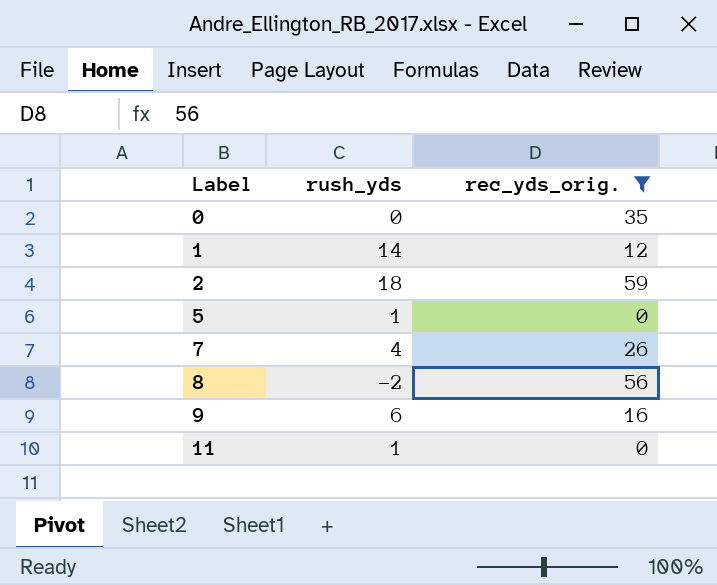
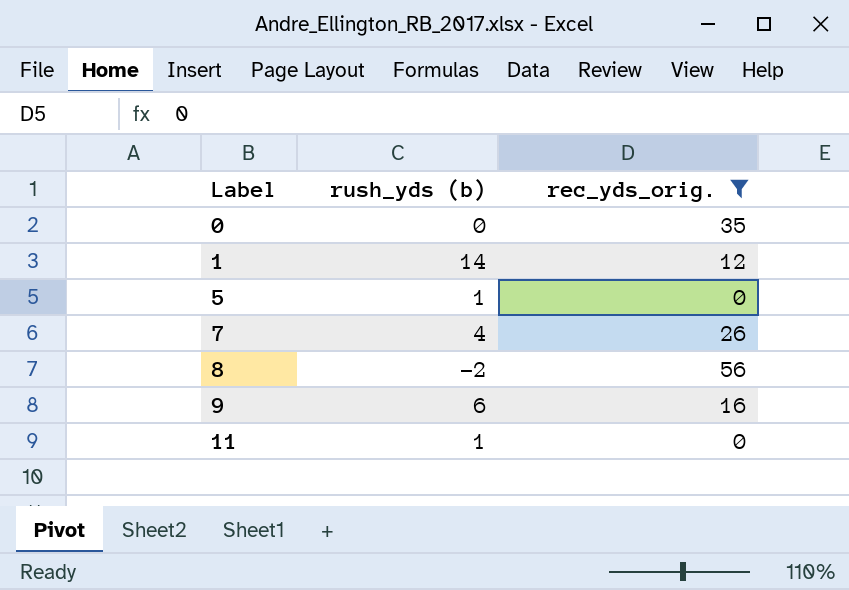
column name: rush_yds -> rush_yds (b)
row 2: 18 | 59 -> none

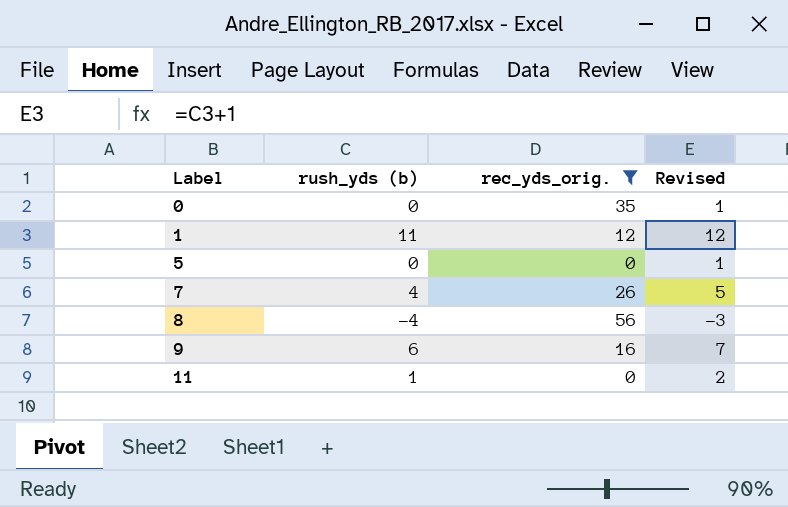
column Revised | formula: none -> [rush_yds (b)] + 1
1 | rush_yds (b): 14 -> 11
5 | rush_yds (b): 1 -> 0
8 | rush_yds (b): -2 -> -4

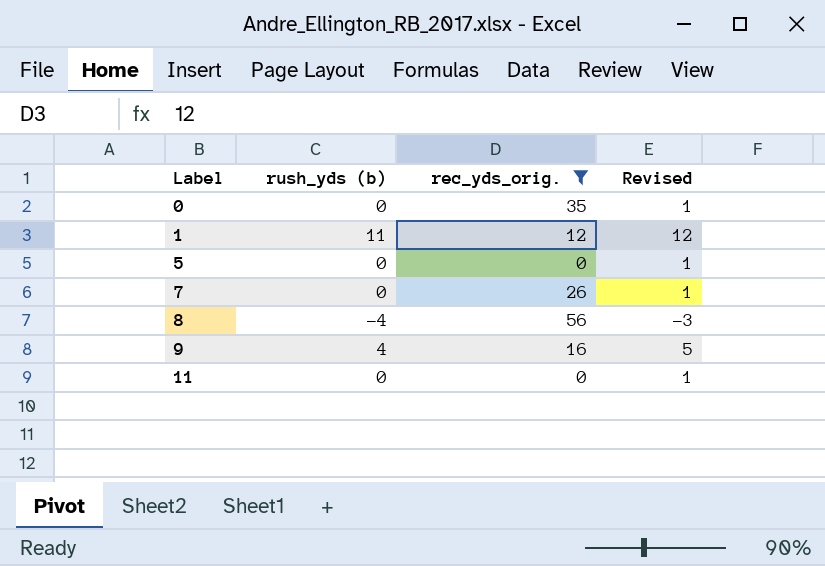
7 | rush_yds (b): 4 -> 0
7 | Revised: 5 -> 1
9 | rush_yds (b): 6 -> 4
9 | Revised: 7 -> 5
11 | rush_yds (b): 1 -> 0
11 | Revised: 2 -> 1

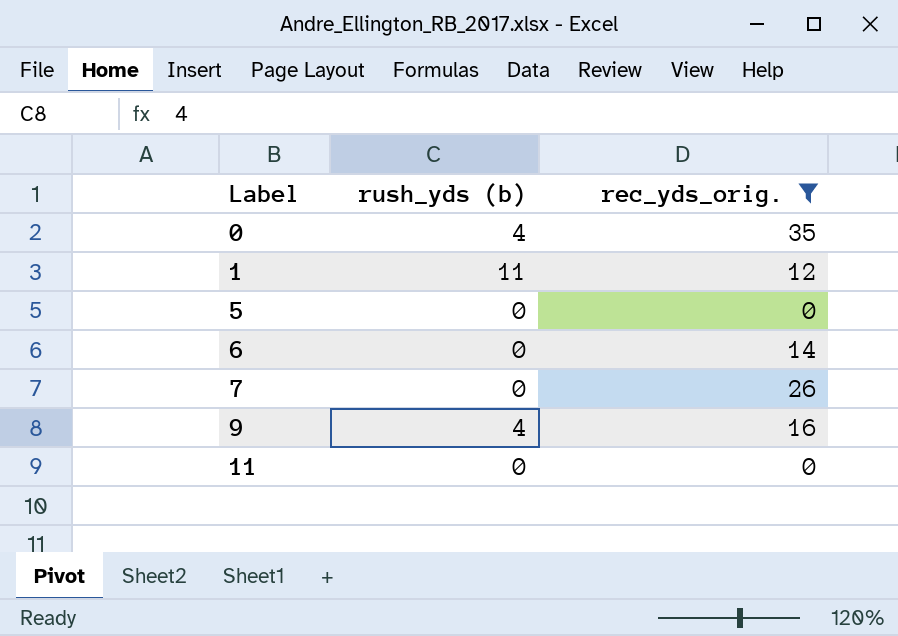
column Revised | formula: [rush_yds (b)] + 1 -> none
row 8: -4 | 56 | -3 -> none
0 | rush_yds (b): 0 -> 4
row 6: none -> 0 | 14

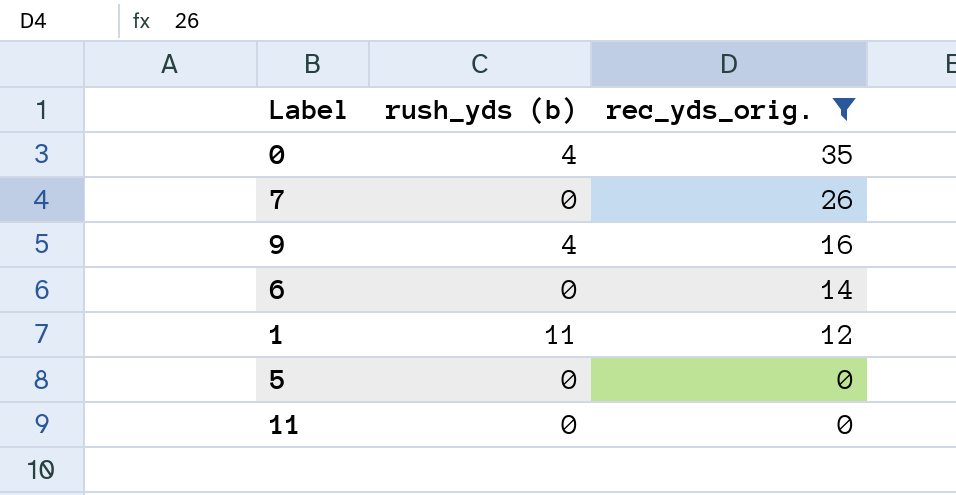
row order: Label ascending -> rec_yds_orig. descending

